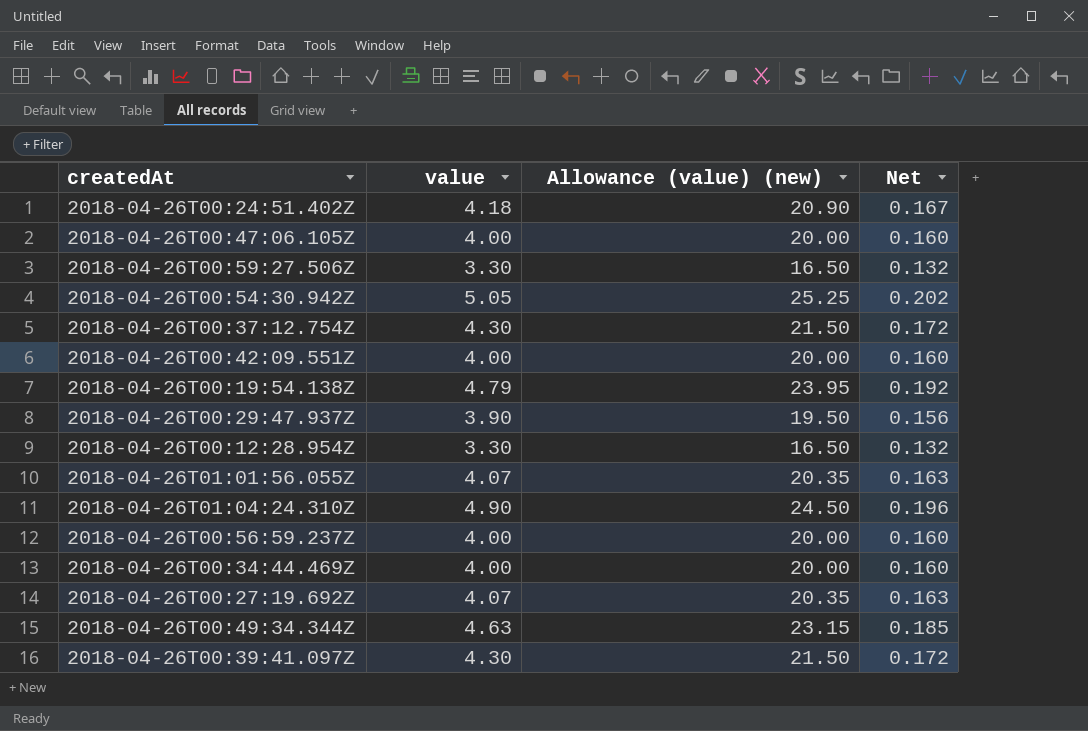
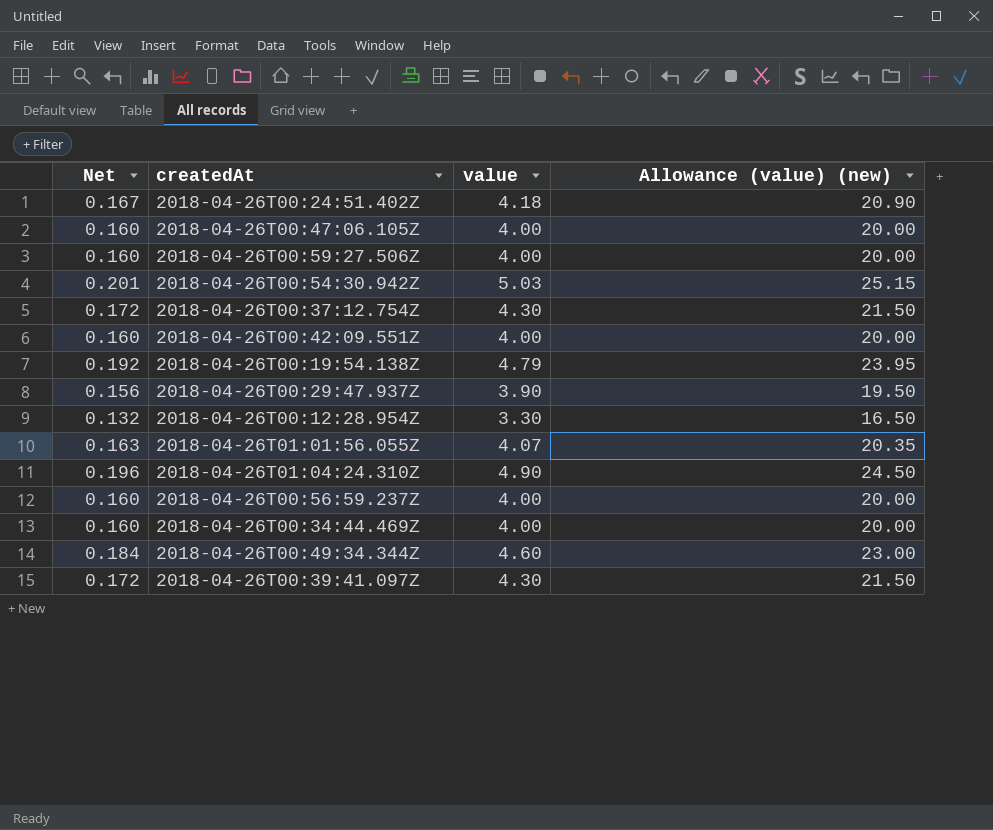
column Net | position: 4 -> 1
row 2018-04-26T00:27:19.692Z: 4.07 | 20.35 | 0.163 -> none
2018-04-26T00:59:27.506Z | Net: 0.132 -> 0.160
2018-04-26T00:59:27.506Z | value: 3.30 -> 4.00
2018-04-26T00:59:27.506Z | Allowance (value) (new): 16.50 -> 20.00
2018-04-26T00:54:30.942Z | Net: 0.202 -> 0.201
2018-04-26T00:54:30.942Z | value: 5.05 -> 5.03
2018-04-26T00:54:30.942Z | Allowance (value) (new): 25.25 -> 25.15
2018-04-26T00:49:34.344Z | Net: 0.185 -> 0.184
2018-04-26T00:49:34.344Z | value: 4.63 -> 4.60
2018-04-26T00:49:34.344Z | Allowance (value) (new): 23.15 -> 23.00

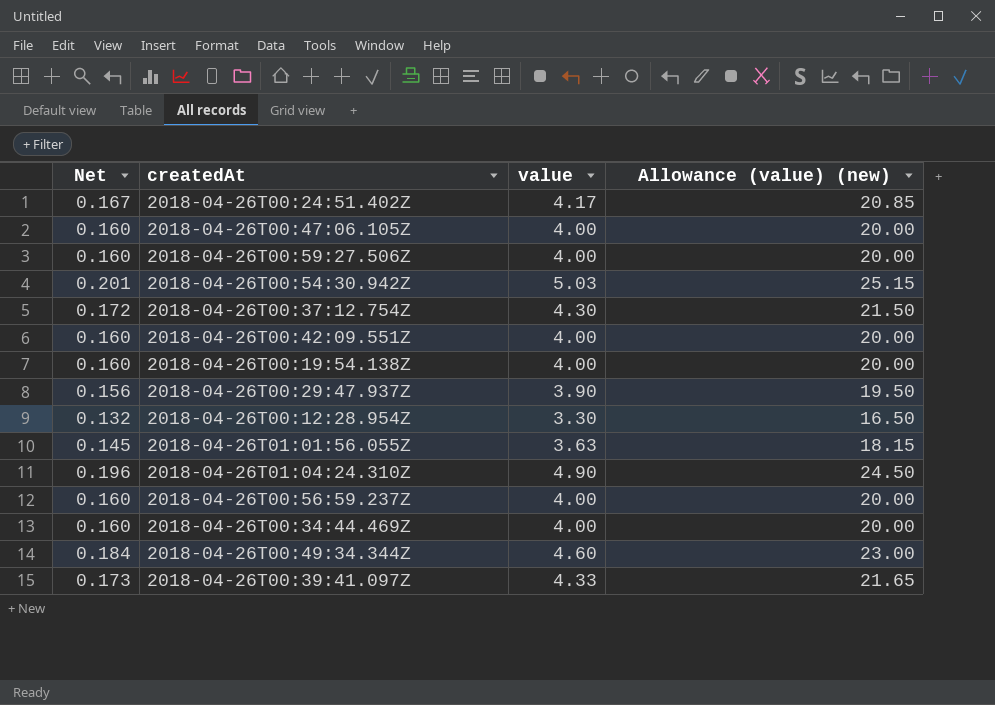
2018-04-26T00:24:51.402Z | value: 4.18 -> 4.17
2018-04-26T00:24:51.402Z | Allowance (value) (new): 20.90 -> 20.85
2018-04-26T00:19:54.138Z | Net: 0.192 -> 0.160
2018-04-26T00:19:54.138Z | value: 4.79 -> 4.00
2018-04-26T00:19:54.138Z | Allowance (value) (new): 23.95 -> 20.00
2018-04-26T01:01:56.055Z | Net: 0.163 -> 0.145
2018-04-26T01:01:56.055Z | value: 4.07 -> 3.63
2018-04-26T01:01:56.055Z | Allowance (value) (new): 20.35 -> 18.15
2018-04-26T00:39:41.097Z | Net: 0.172 -> 0.173
2018-04-26T00:39:41.097Z | value: 4.30 -> 4.33
2018-04-26T00:39:41.097Z | Allowance (value) (new): 21.50 -> 21.65

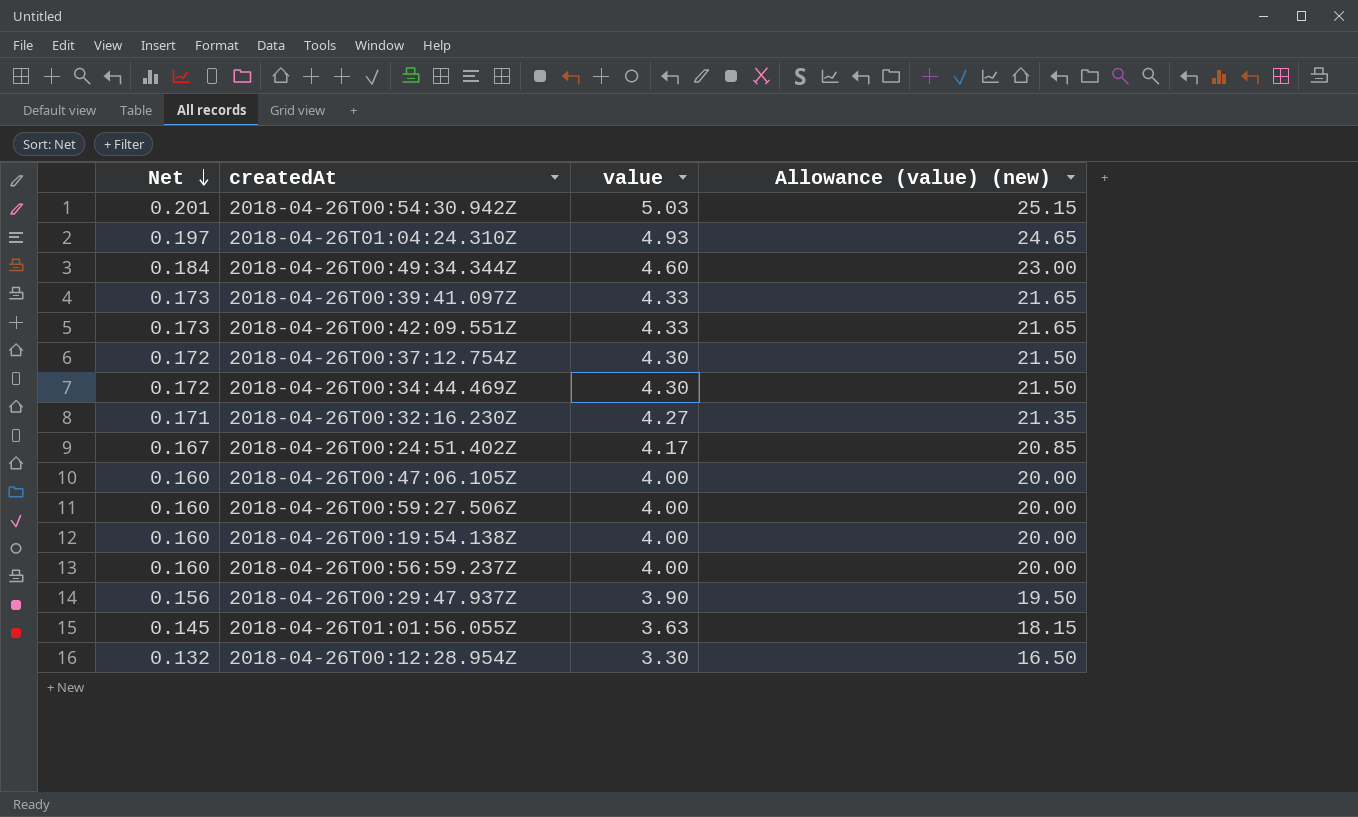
row order: none -> Net descending
2018-04-26T01:04:24.310Z | Net: 0.196 -> 0.197
2018-04-26T01:04:24.310Z | value: 4.90 -> 4.93
2018-04-26T01:04:24.310Z | Allowance (value) (new): 24.50 -> 24.65
2018-04-26T00:42:09.551Z | Net: 0.160 -> 0.173
2018-04-26T00:42:09.551Z | value: 4.00 -> 4.33
2018-04-26T00:42:09.551Z | Allowance (value) (new): 20.00 -> 21.65
2018-04-26T00:34:44.469Z | Net: 0.160 -> 0.172
2018-04-26T00:34:44.469Z | value: 4.00 -> 4.30
2018-04-26T00:34:44.469Z | Allowance (value) (new): 20.00 -> 21.50
row 2018-04-26T00:32:16.230Z: none -> 0.171 | 4.27 | 21.35

